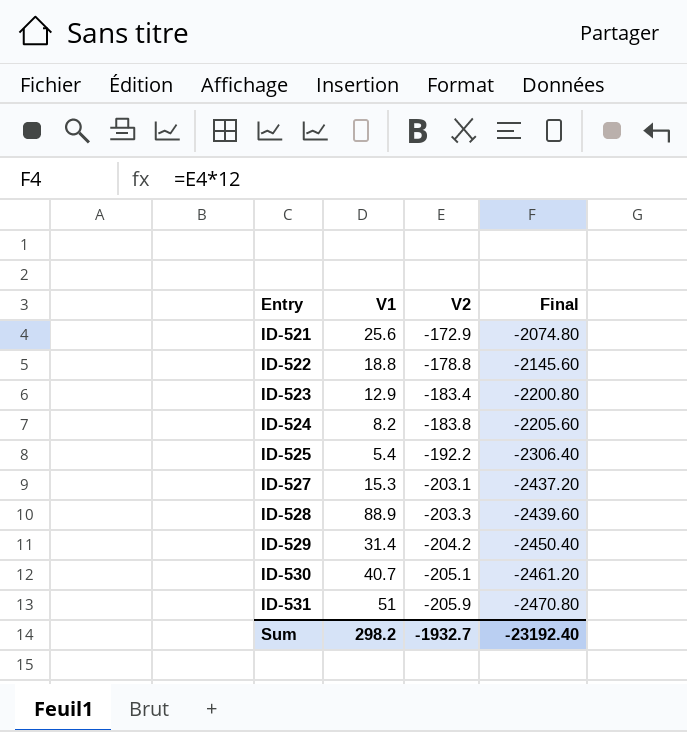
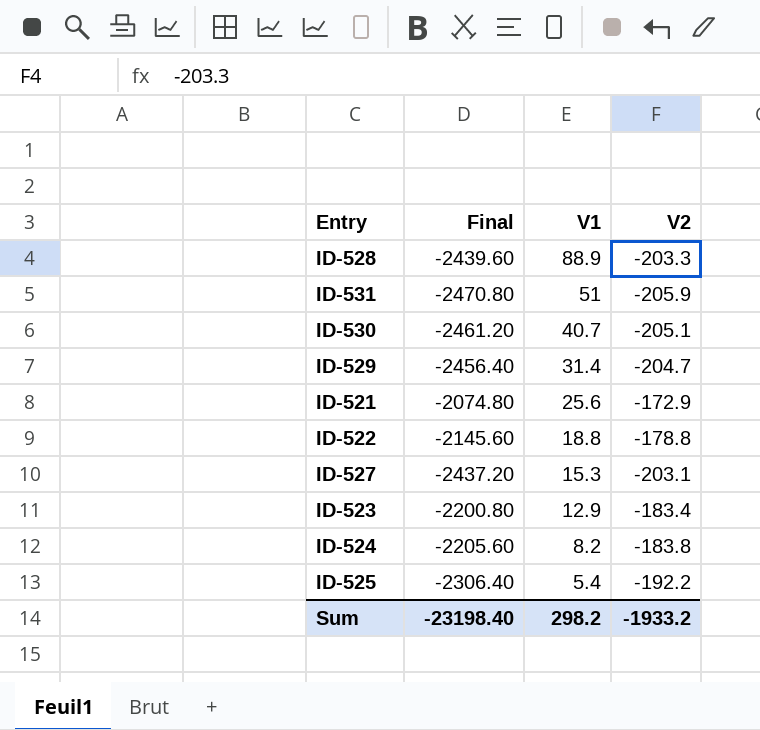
row order: Entry ascending -> V1 descending
column Final | position: 4 -> 2
ID-529 | Final: -2450.40 -> -2456.40
ID-529 | V2: -204.2 -> -204.7
Sum | Final: -23192.40 -> -23198.40
Sum | V2: -1932.7 -> -1933.2

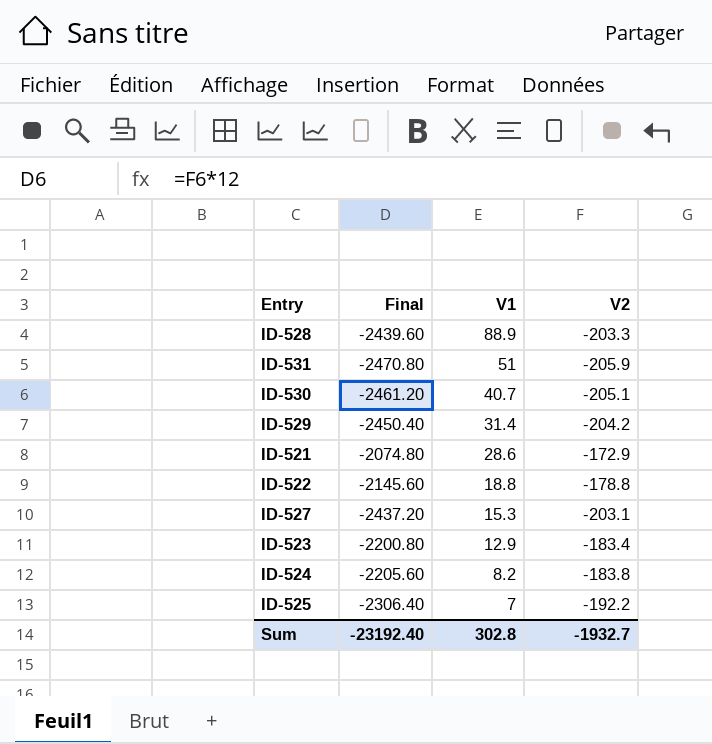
ID-529 | Final: -2456.40 -> -2450.40
ID-529 | V2: -204.7 -> -204.2
ID-521 | V1: 25.6 -> 28.6
ID-525 | V1: 5.4 -> 7
Sum | Final: -23198.40 -> -23192.40
Sum | V1: 298.2 -> 302.8
Sum | V2: -1933.2 -> -1932.7

